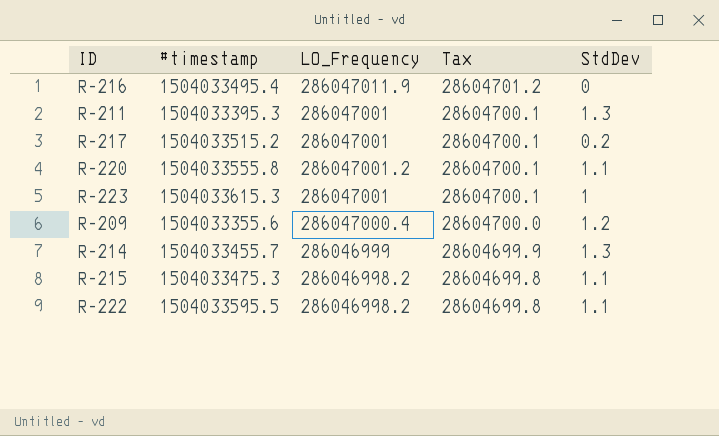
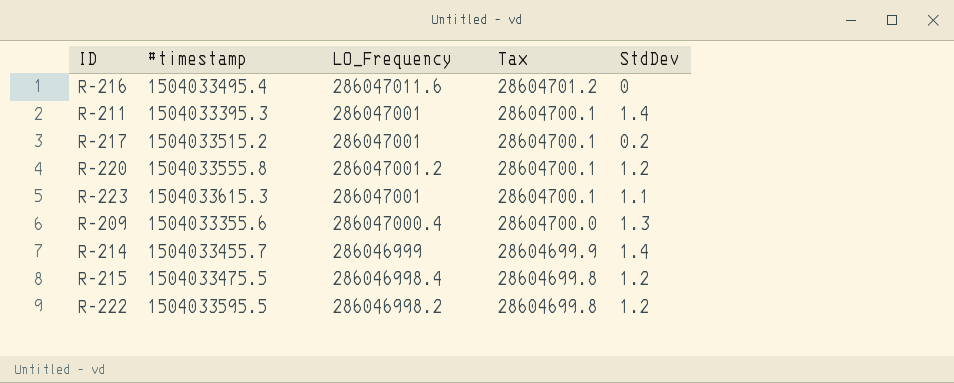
R-216 | LO_Frequency: 286047011.9 -> 286047011.6
R-211 | StdDev: 1.3 -> 1.4
R-220 | StdDev: 1.1 -> 1.2
R-223 | StdDev: 1 -> 1.1
R-209 | StdDev: 1.2 -> 1.3
R-214 | StdDev: 1.3 -> 1.4
R-215 | #timestamp: 1504033475.3 -> 1504033475.5
R-215 | LO_Frequency: 286046998.2 -> 286046998.4
R-215 | StdDev: 1.1 -> 1.2
R-222 | StdDev: 1.1 -> 1.2

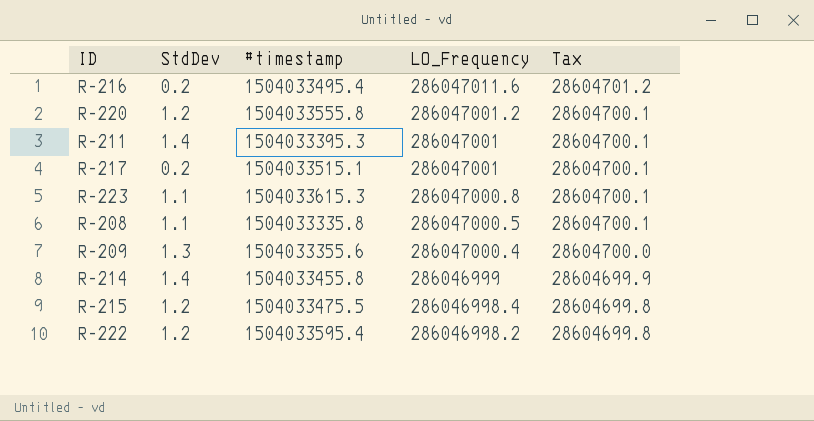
row order: Tax descending -> LO_Frequency descending
column StdDev | position: 5 -> 2
R-216 | StdDev: 0 -> 0.2
R-217 | #timestamp: 1504033515.2 -> 1504033515.1
R-223 | LO_Frequency: 286047001 -> 286047000.8
row R-208: none -> 1.1 | 1504033335.8 | 286047000.5 | 28604700.1
R-214 | #timestamp: 1504033455.7 -> 1504033455.8
R-222 | #timestamp: 1504033595.5 -> 1504033595.4

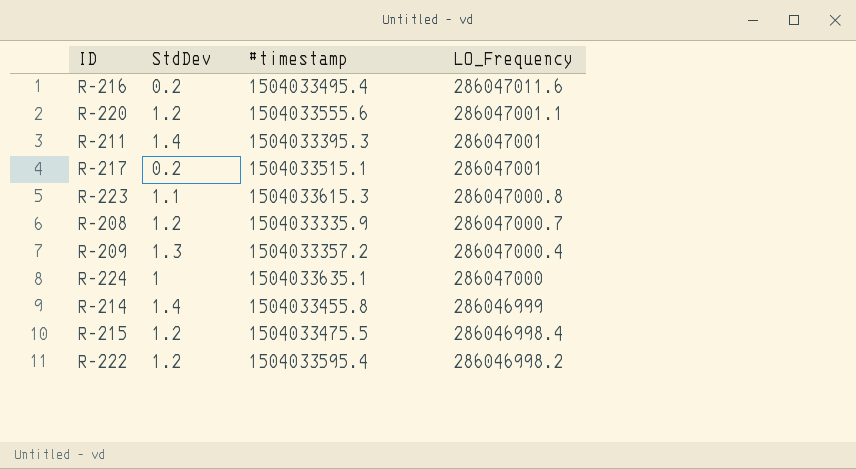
column Tax | formula: [LO_Frequency] * 0.1 -> none
R-220 | #timestamp: 1504033555.8 -> 1504033555.6
R-220 | LO_Frequency: 286047001.2 -> 286047001.1
R-208 | StdDev: 1.1 -> 1.2
R-208 | #timestamp: 1504033335.8 -> 1504033335.9
R-208 | LO_Frequency: 286047000.5 -> 286047000.7
R-209 | #timestamp: 1504033355.6 -> 1504033357.2
row R-224: none -> 1 | 1504033635.1 | 286047000

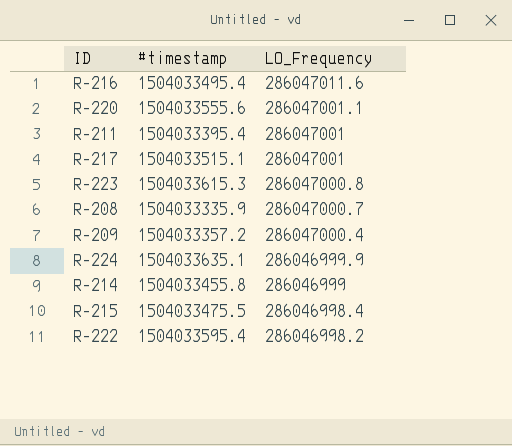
column StdDev | position: 2 -> none
R-211 | #timestamp: 1504033395.3 -> 1504033395.4
R-224 | LO_Frequency: 286047000 -> 286046999.9

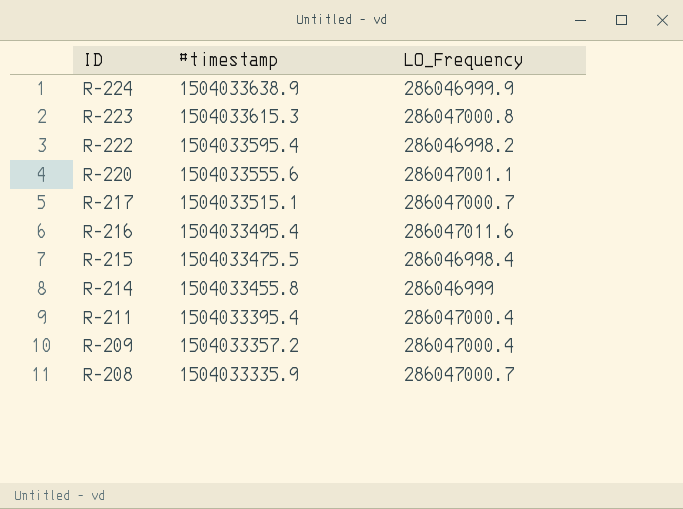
row order: LO_Frequency descending -> ID descending
R-224 | #timestamp: 1504033635.1 -> 1504033638.9
R-217 | LO_Frequency: 286047001 -> 286047000.7
R-211 | LO_Frequency: 286047001 -> 286047000.4

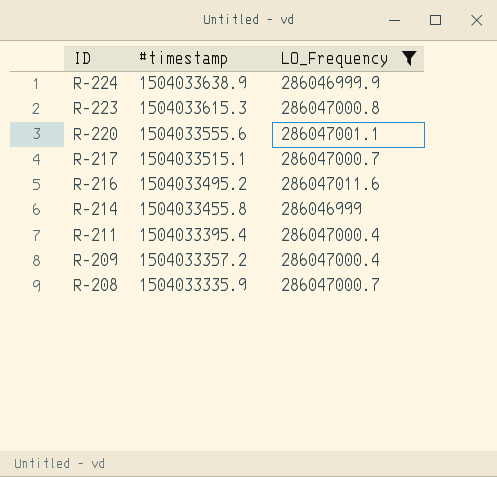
filter: none -> LO_Frequency >= 286046999
R-216 | #timestamp: 1504033495.4 -> 1504033495.2

